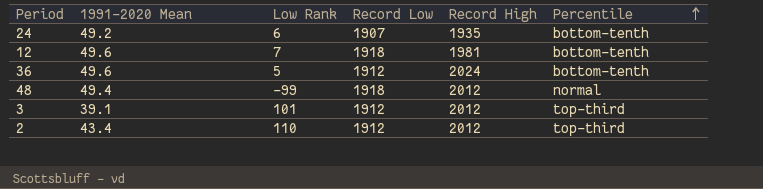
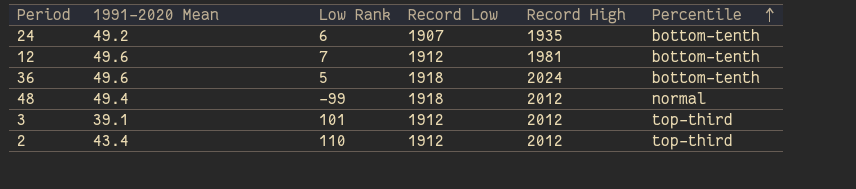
12 | Record Low: 1918 -> 1912
36 | Record Low: 1912 -> 1918

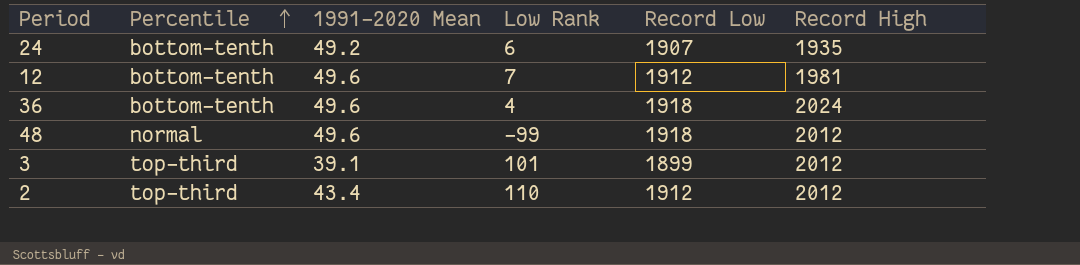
column Percentile | position: 6 -> 2
36 | Low Rank: 5 -> 4
48 | 1991-2020 Mean: 49.4 -> 49.6
3 | Record Low: 1912 -> 1899

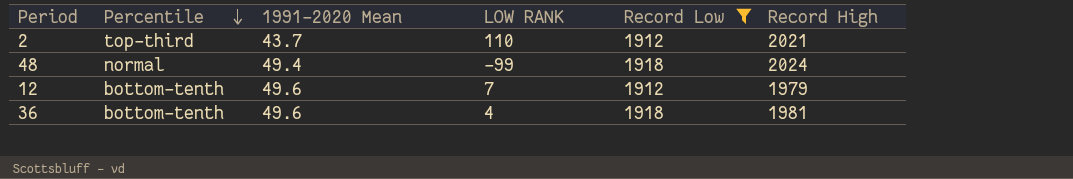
filter: none -> Record Low >= 1912
row order: Percentile ascending -> Percentile descending
column name: Low Rank -> LOW RANK
2 | 1991-2020 Mean: 43.4 -> 43.7
2 | Record High: 2012 -> 2021
48 | 1991-2020 Mean: 49.6 -> 49.4
48 | Record High: 2012 -> 2024
12 | Record High: 1981 -> 1979
36 | Record High: 2024 -> 1981

